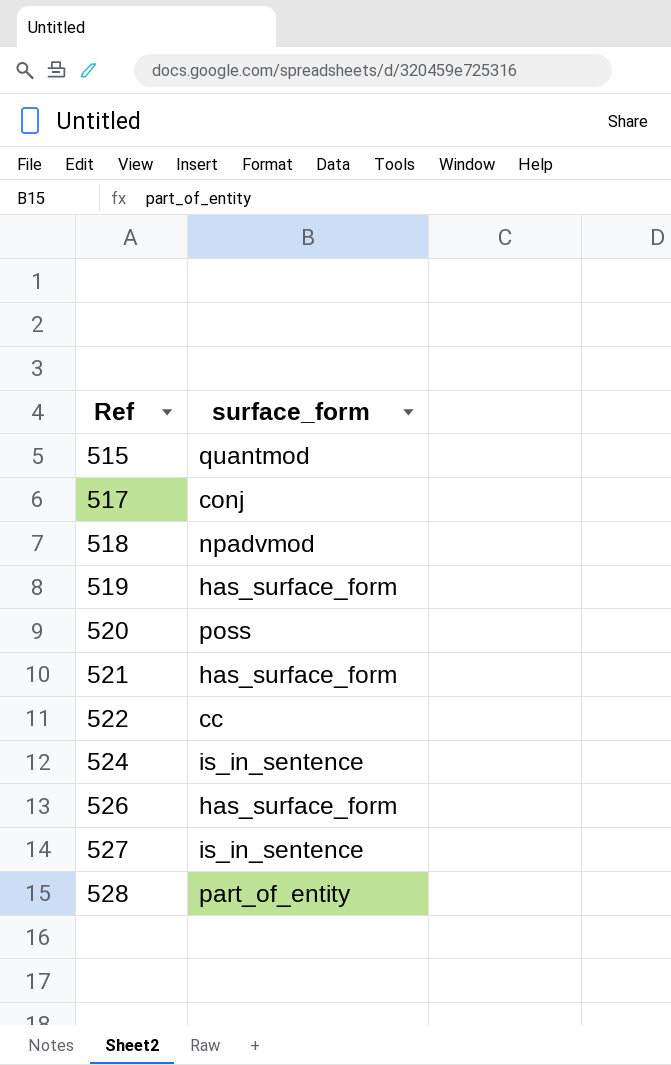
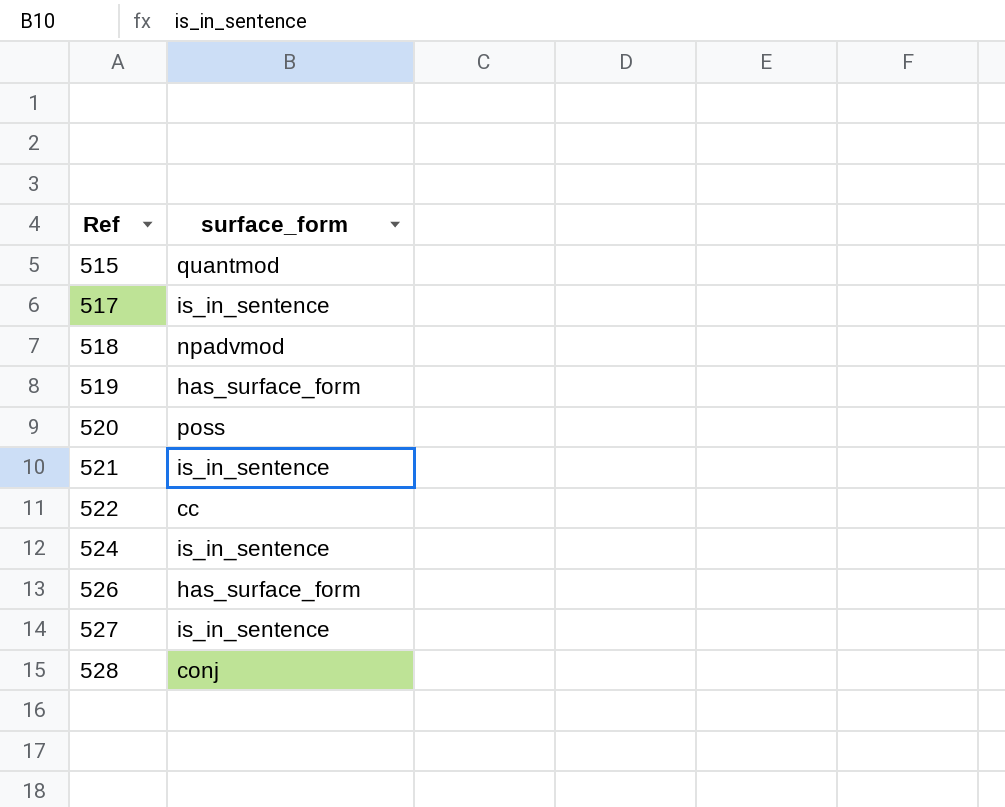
517 | surface_form: conj -> is_in_sentence
521 | surface_form: has_surface_form -> is_in_sentence
528 | surface_form: part_of_entity -> conj

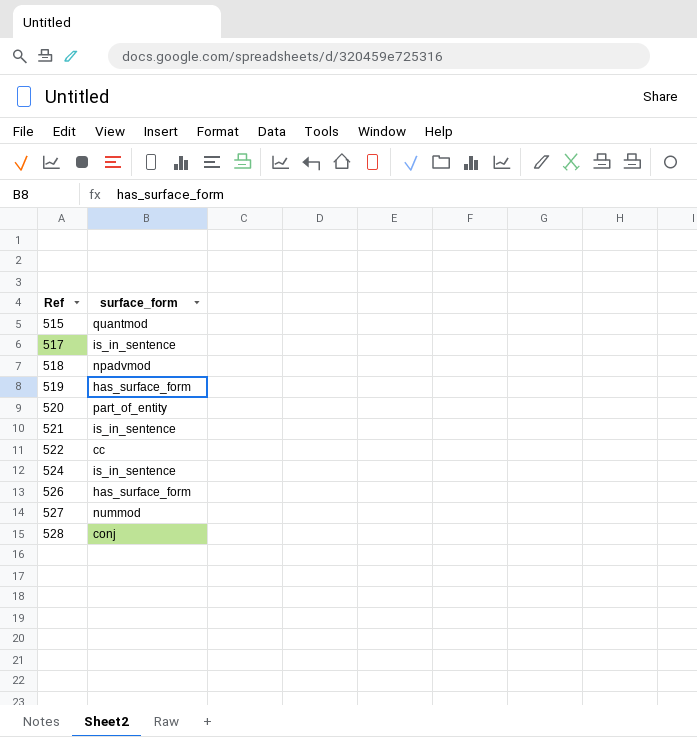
520 | surface_form: poss -> part_of_entity
527 | surface_form: is_in_sentence -> nummod

